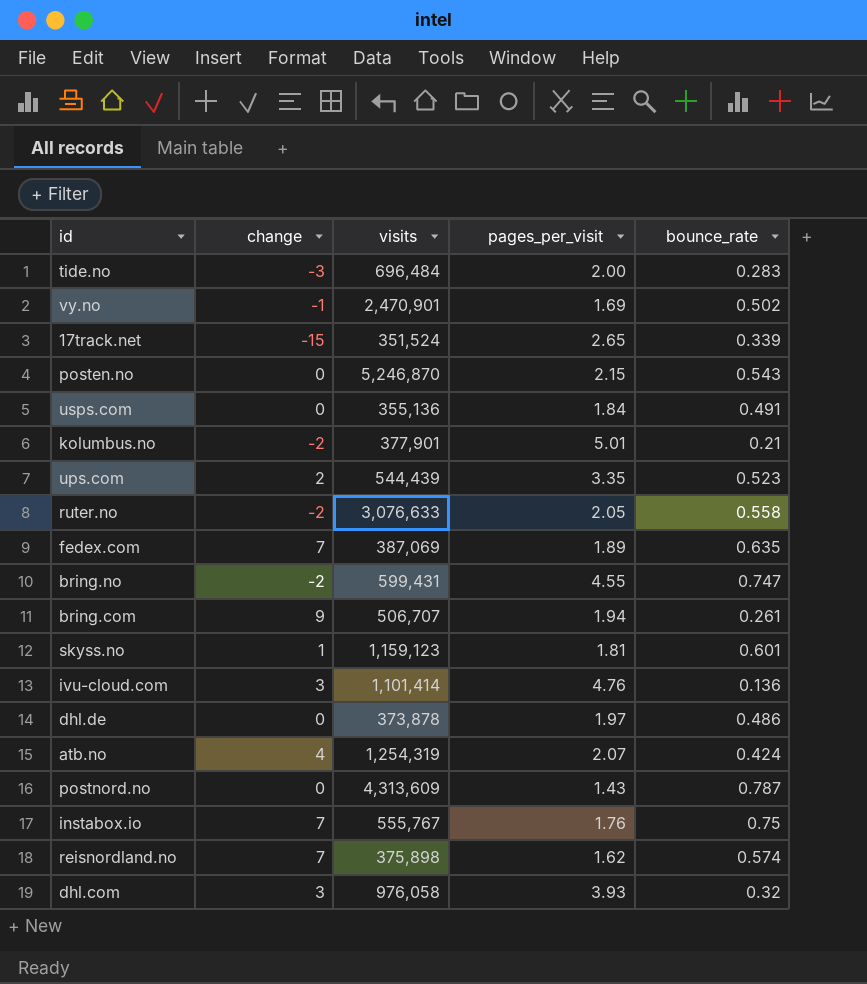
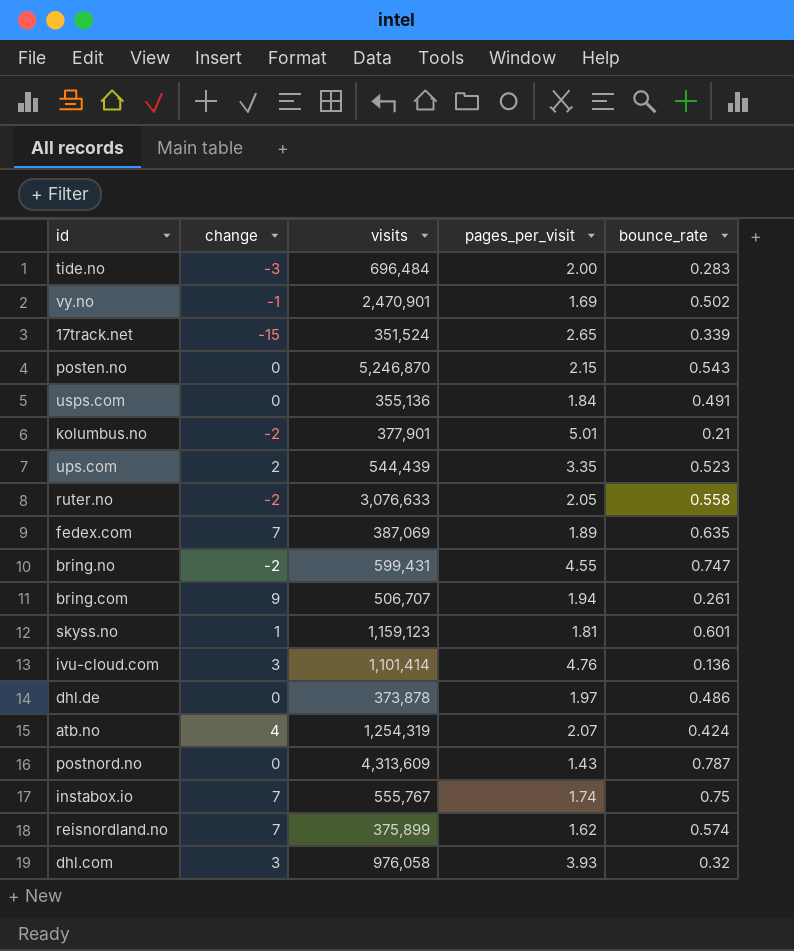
instabox.io | pages_per_visit: 1.76 -> 1.74
reisnordland.no | visits: 375,898 -> 375,899

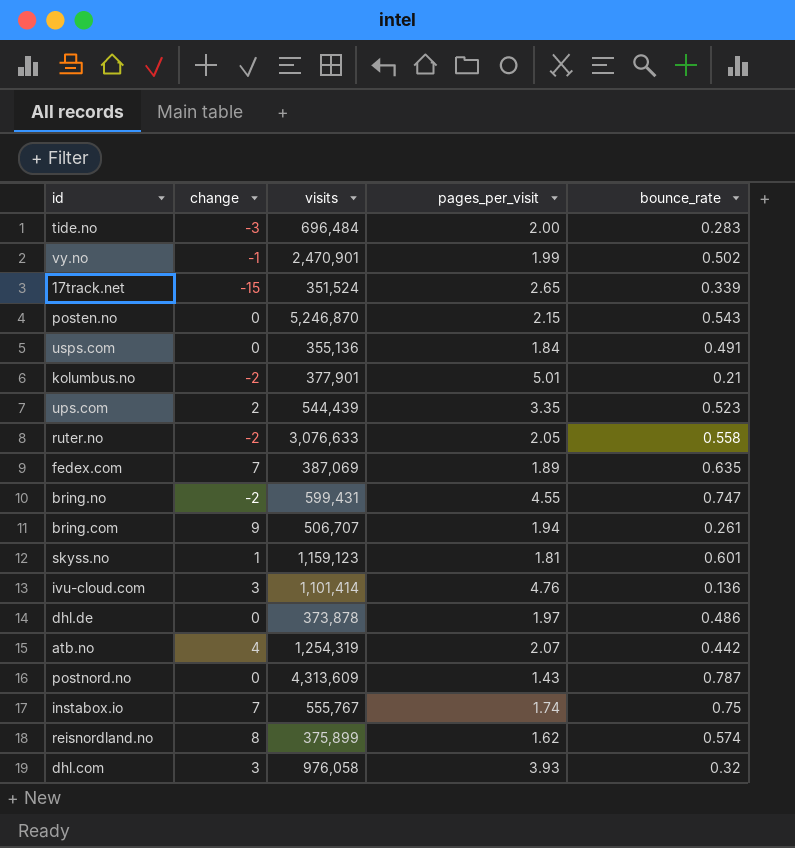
vy.no | pages_per_visit: 1.69 -> 1.99
atb.no | bounce_rate: 0.424 -> 0.442
reisnordland.no | change: 7 -> 8

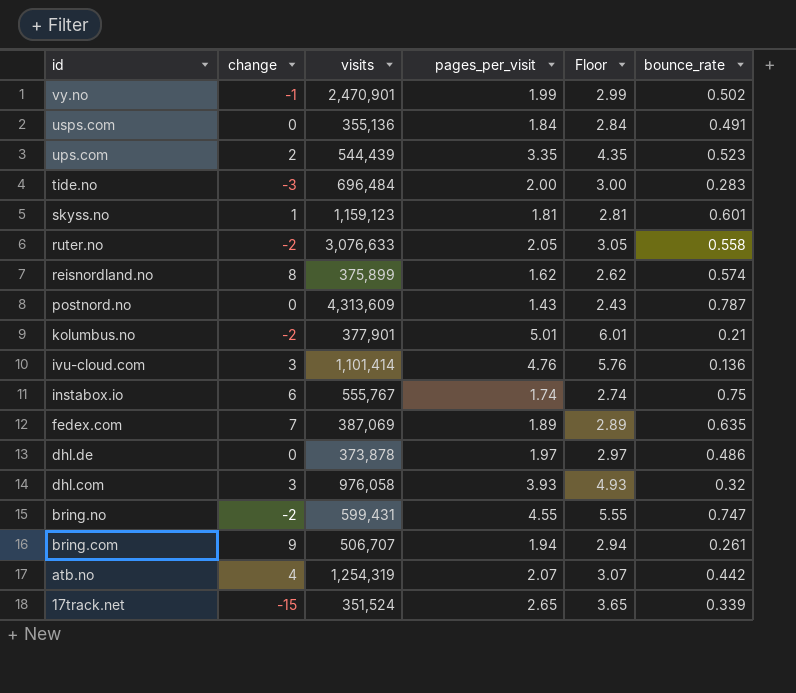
row order: none -> id descending
column Floor | formula: none -> [pages_per_visit] + 1
row posten.no: 0 | 5,246,870 | 2.15 | 0.543 -> none
instabox.io | change: 7 -> 6

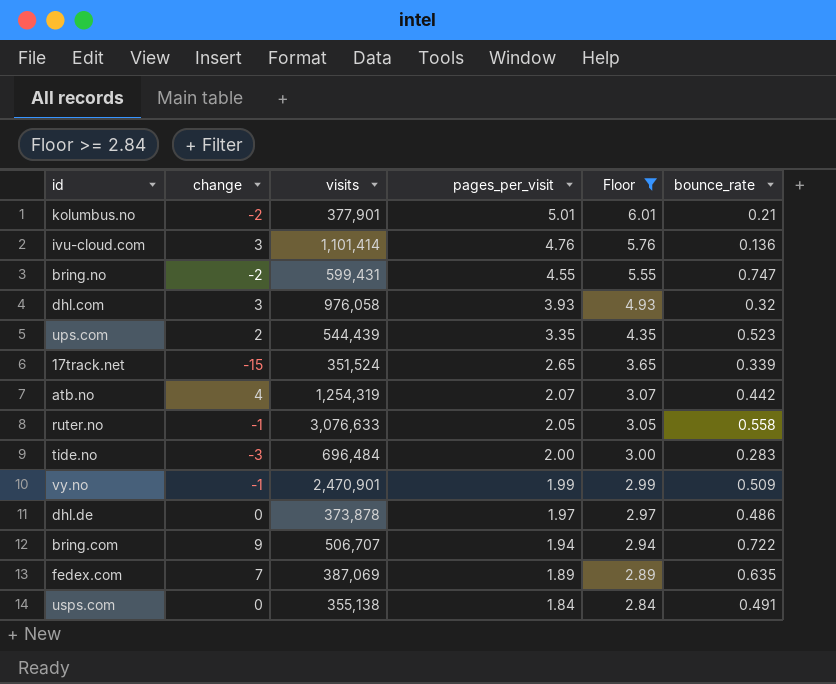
filter: none -> Floor >= 2.84
row order: id descending -> pages_per_visit descending
ruter.no | change: -2 -> -1
vy.no | bounce_rate: 0.502 -> 0.509
bring.com | bounce_rate: 0.261 -> 0.722
usps.com | visits: 355,136 -> 355,138

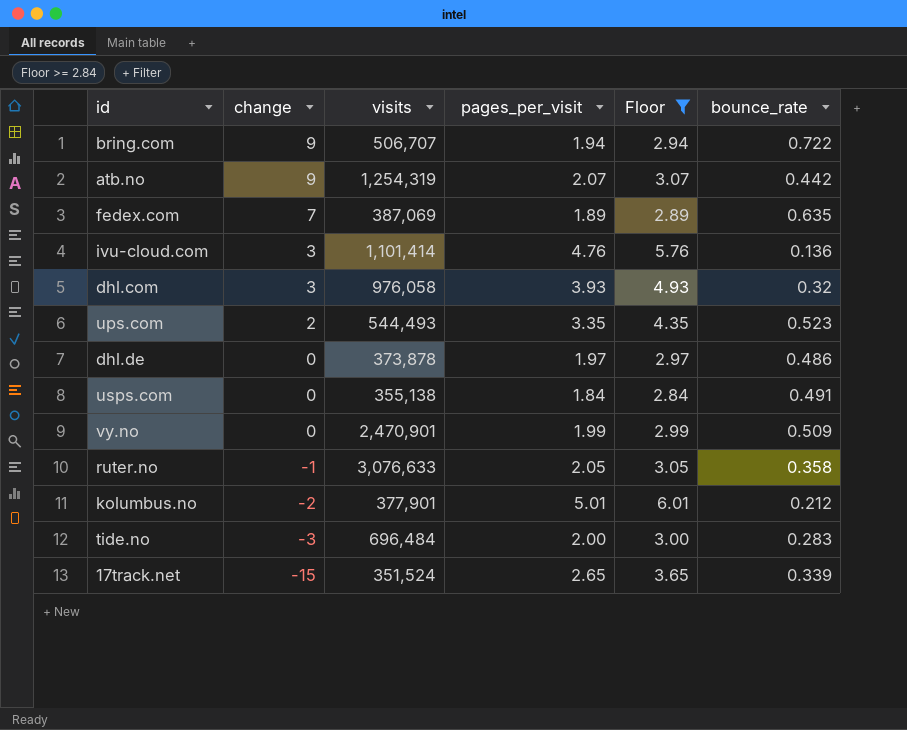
row order: pages_per_visit descending -> change descending
row bring.no: -2 | 599,431 | 4.55 | 5.55 | 0.747 -> none
atb.no | change: 4 -> 9
ups.com | visits: 544,439 -> 544,493
vy.no | change: -1 -> 0
ruter.no | bounce_rate: 0.558 -> 0.358
kolumbus.no | bounce_rate: 0.21 -> 0.212

